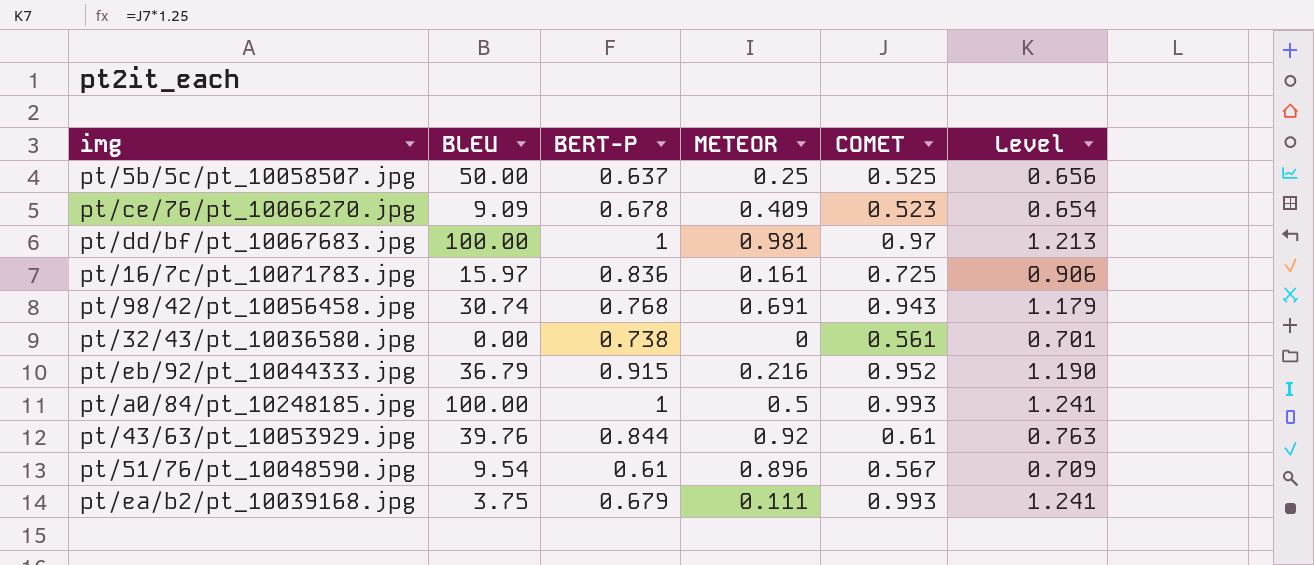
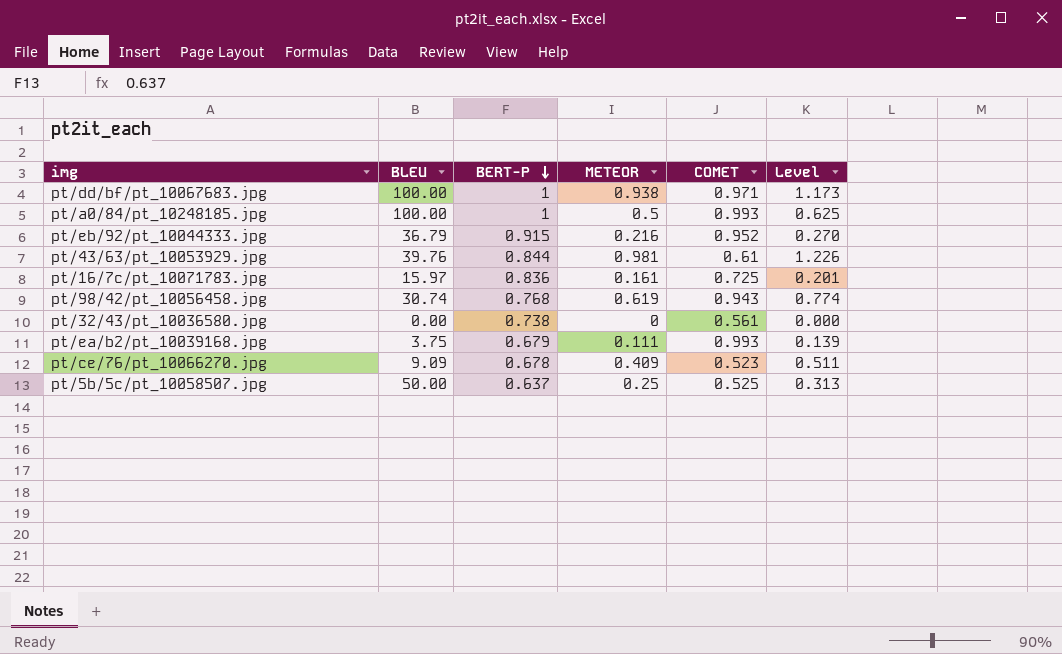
row order: none -> BERT-P descending
column Level | formula: [COMET] * 1.25 -> [METEOR] * 1.25
row pt/51/76/pt_10048590.jpg: 9.54 | 0.61 | 0.896 | 0.567 | 0.709 -> none
pt/dd/bf/pt_10067683.jpg | METEOR: 0.981 -> 0.938
pt/dd/bf/pt_10067683.jpg | COMET: 0.97 -> 0.971
pt/43/63/pt_10053929.jpg | METEOR: 0.92 -> 0.981
pt/98/42/pt_10056458.jpg | METEOR: 0.691 -> 0.619

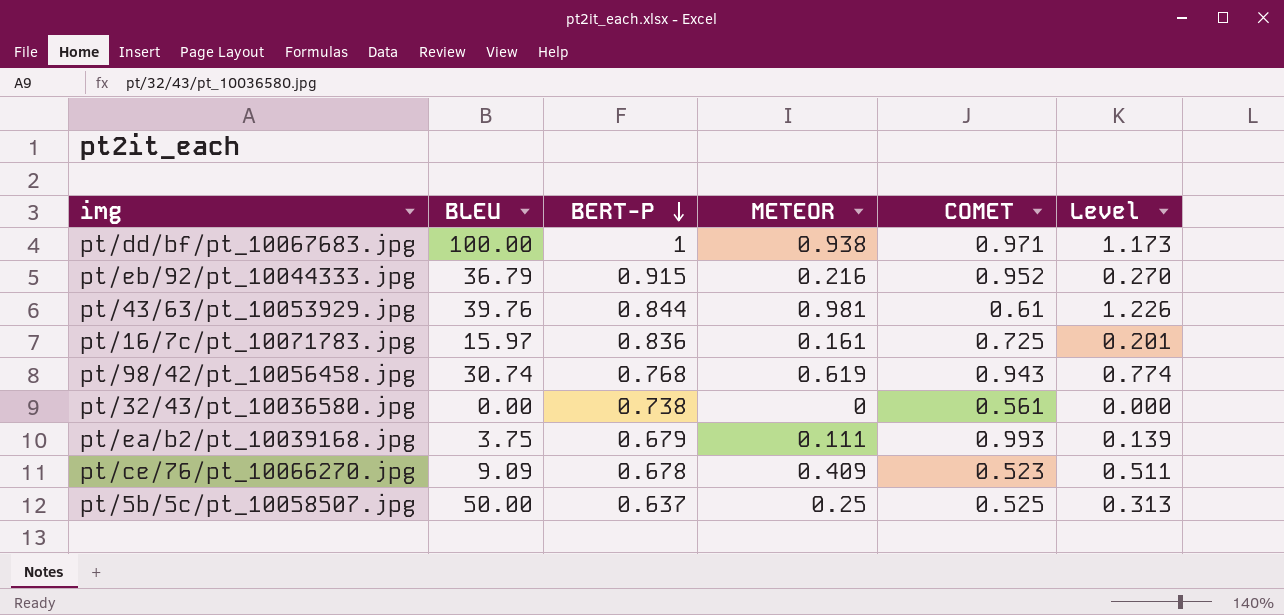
row pt/a0/84/pt_10248185.jpg: 100.00 | 1 | 0.5 | 0.993 | 0.625 -> none

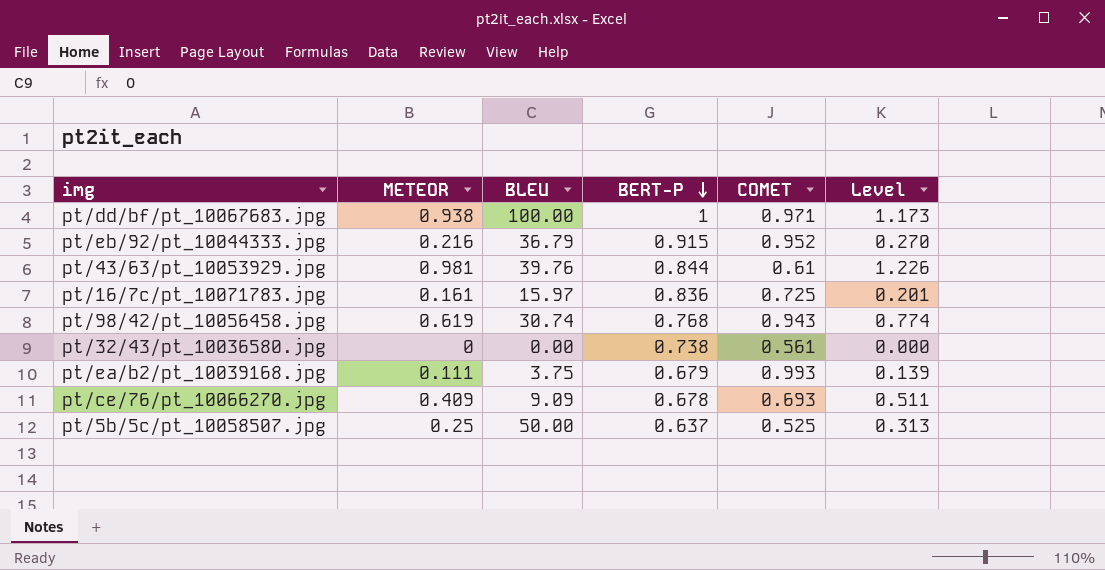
column METEOR | position: 4 -> 2
pt/ce/76/pt_10066270.jpg | COMET: 0.523 -> 0.693

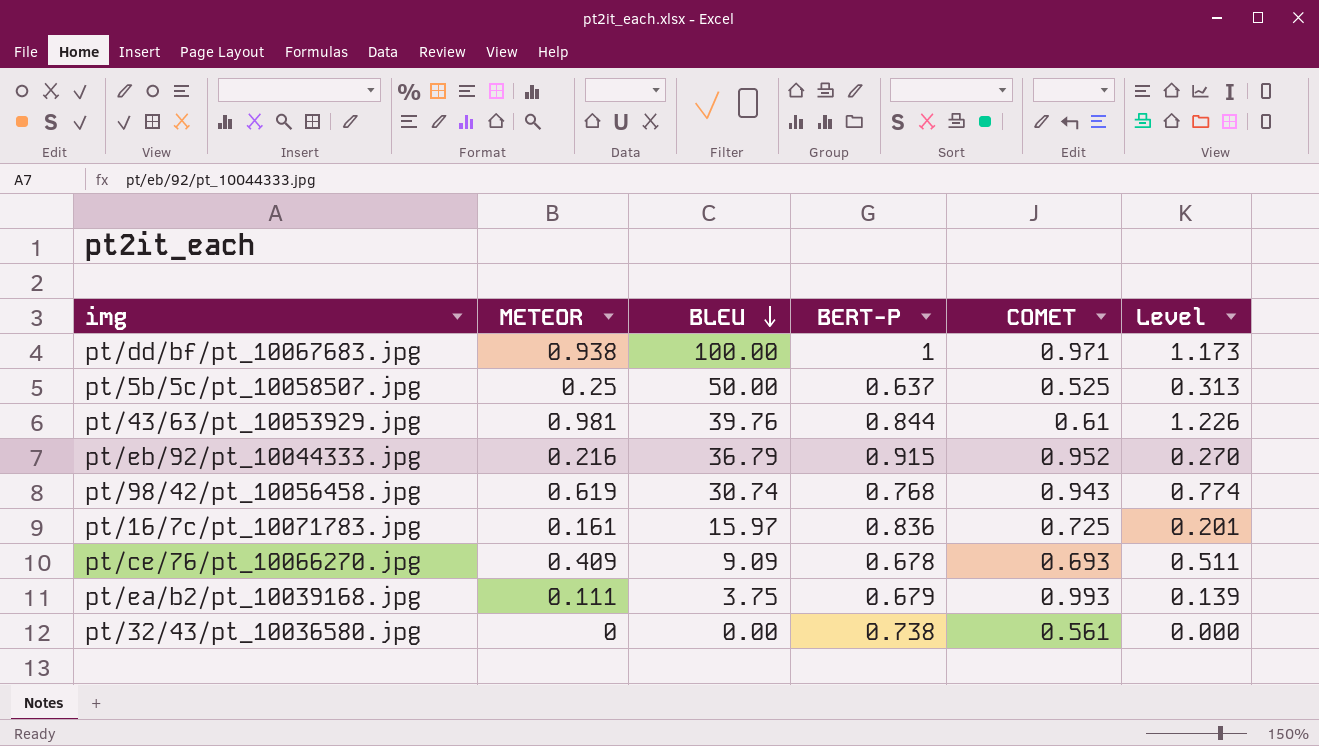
row order: BERT-P descending -> BLEU descending

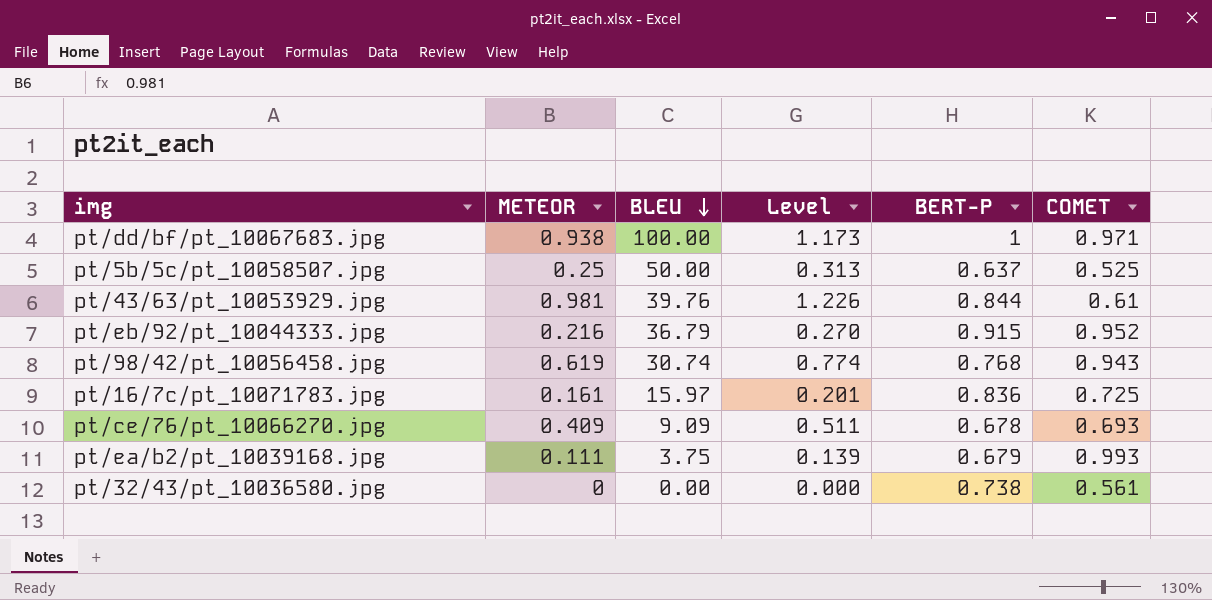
column Level | position: 6 -> 4

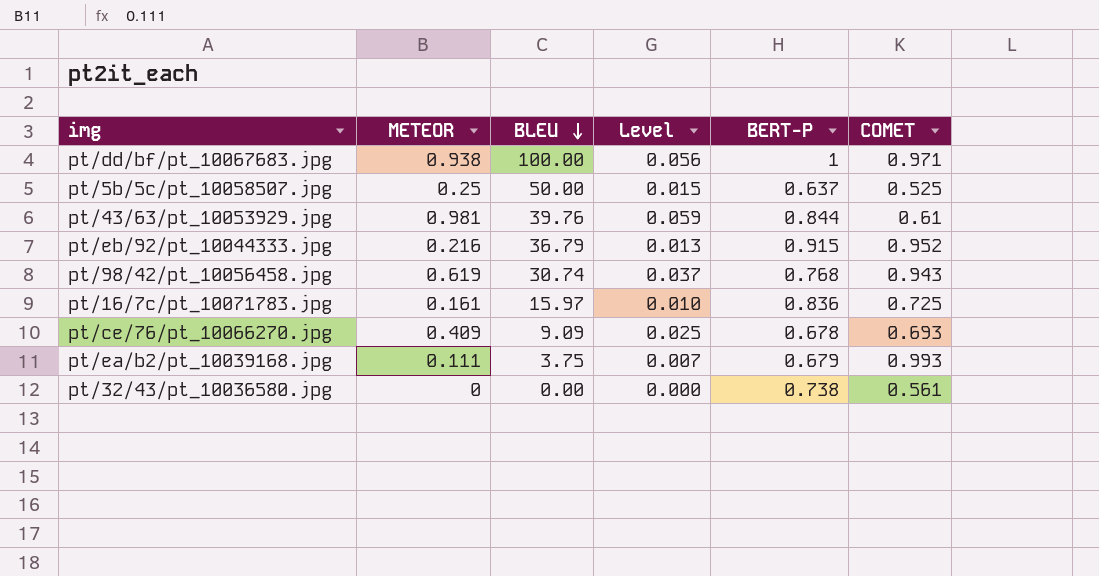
column Level | formula: [METEOR] * 1.25 -> [METEOR] * 0.06

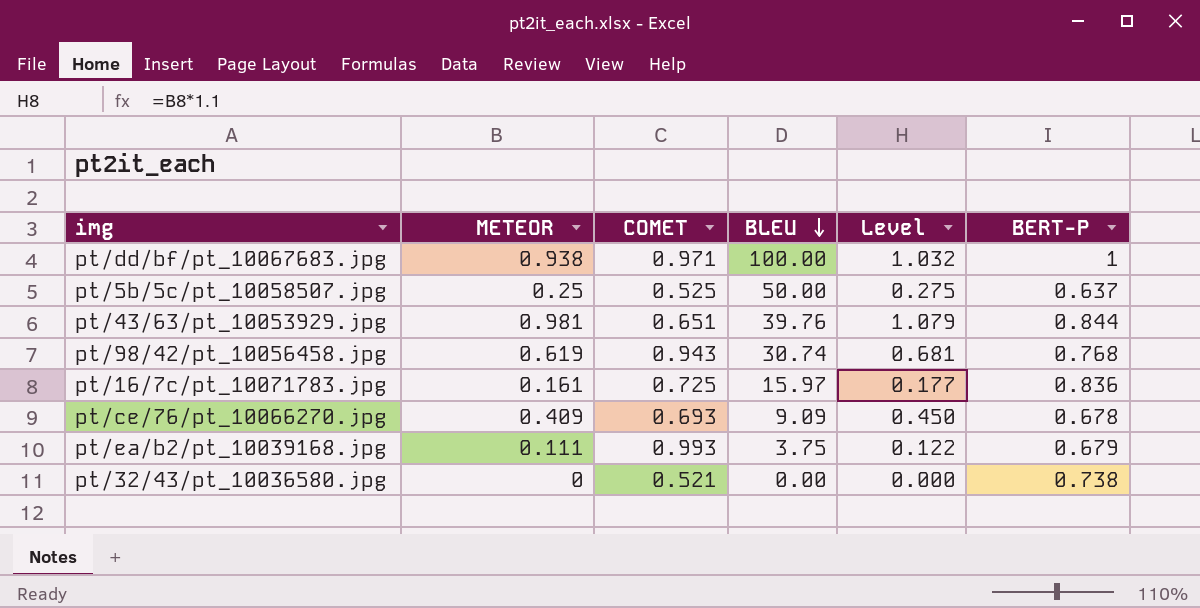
column COMET | position: 6 -> 3
column Level | formula: [METEOR] * 0.06 -> [METEOR] * 1.1
row pt/eb/92/pt_10044333.jpg: 0.216 | 36.79 | 0.013 | 0.915 | 0.952 -> none
pt/43/63/pt_10053929.jpg | COMET: 0.61 -> 0.651
pt/32/43/pt_10036580.jpg | COMET: 0.561 -> 0.521

